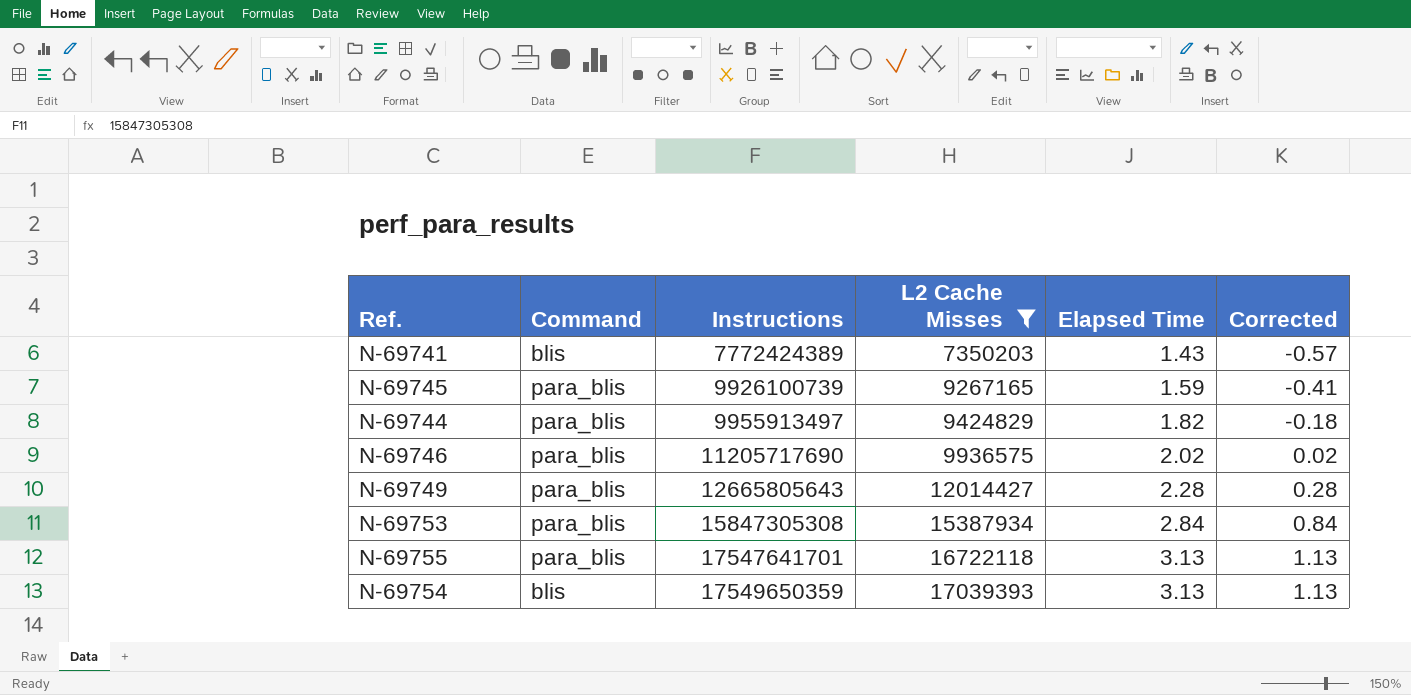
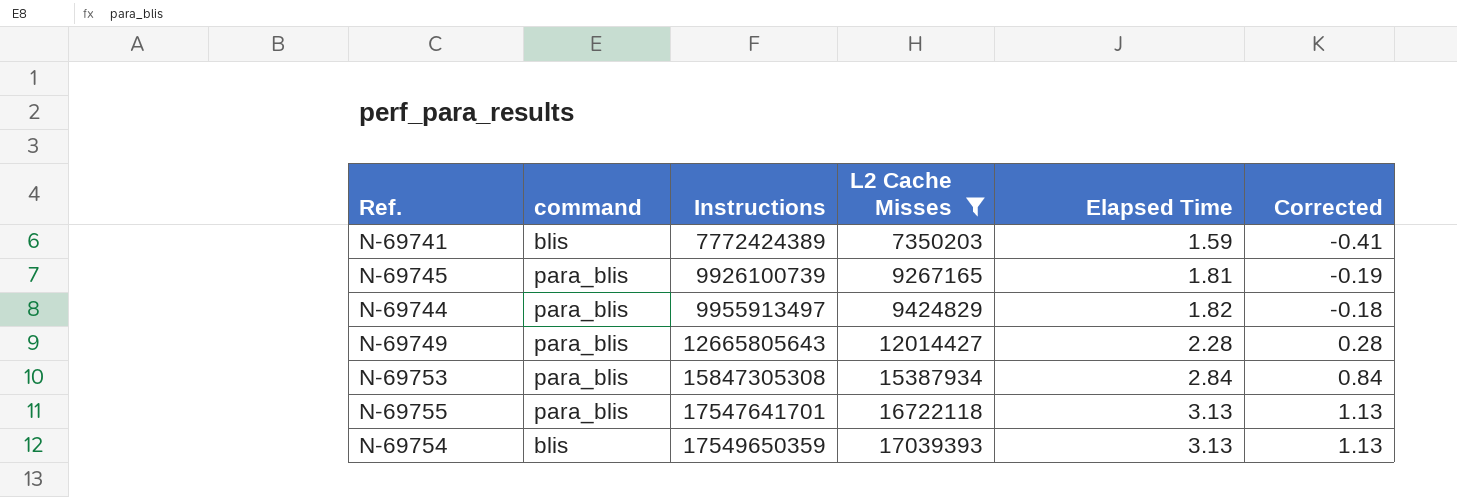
column name: Command -> command
row N-69746: para_blis | 11205717690 | 9936575 | 2.02 | 0.02 -> none
N-69741 | Elapsed Time: 1.43 -> 1.59
N-69741 | Corrected: -0.57 -> -0.41
N-69745 | Elapsed Time: 1.59 -> 1.81
N-69745 | Corrected: -0.41 -> -0.19

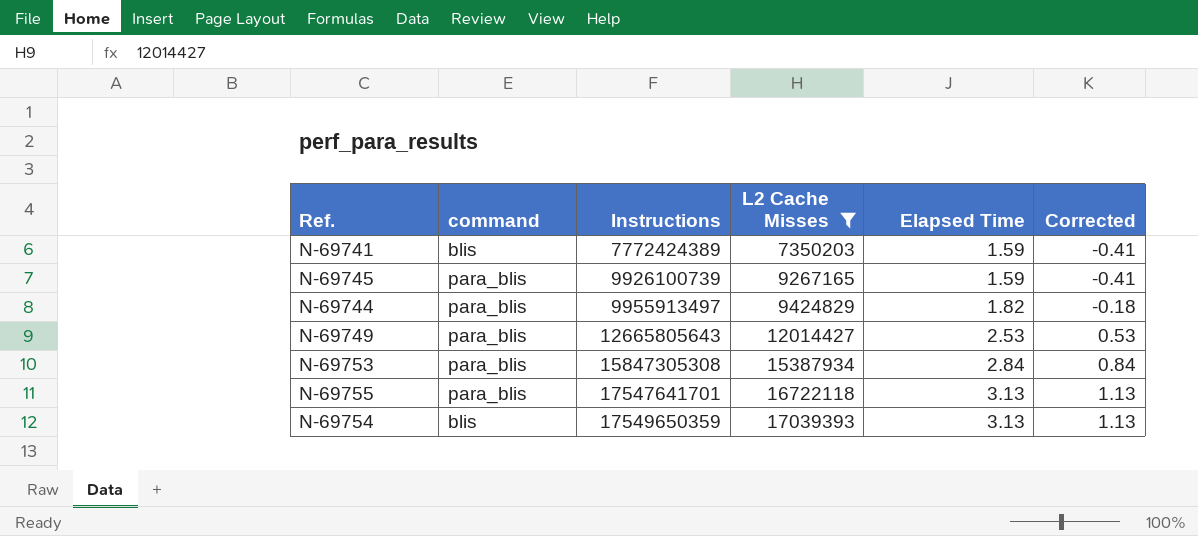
N-69745 | Elapsed Time: 1.81 -> 1.59
N-69745 | Corrected: -0.19 -> -0.41
N-69749 | Elapsed Time: 2.28 -> 2.53
N-69749 | Corrected: 0.28 -> 0.53

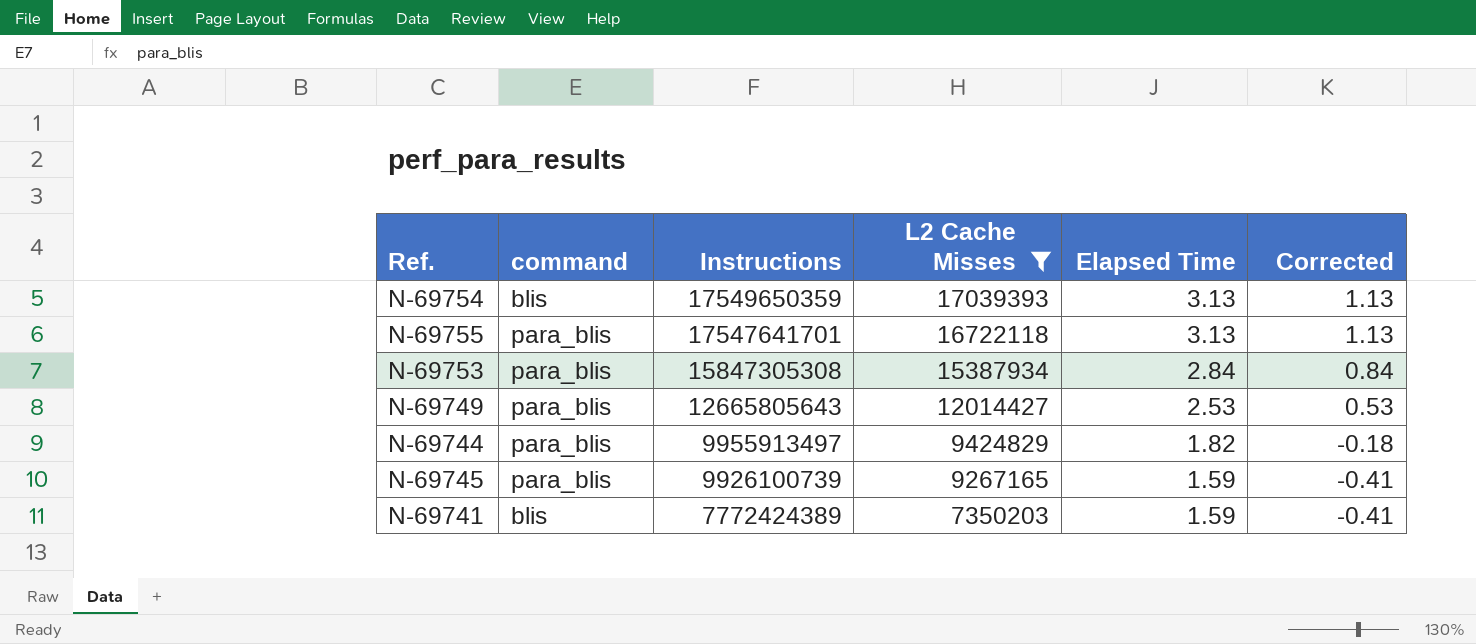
row order: Instructions ascending -> Instructions descending

